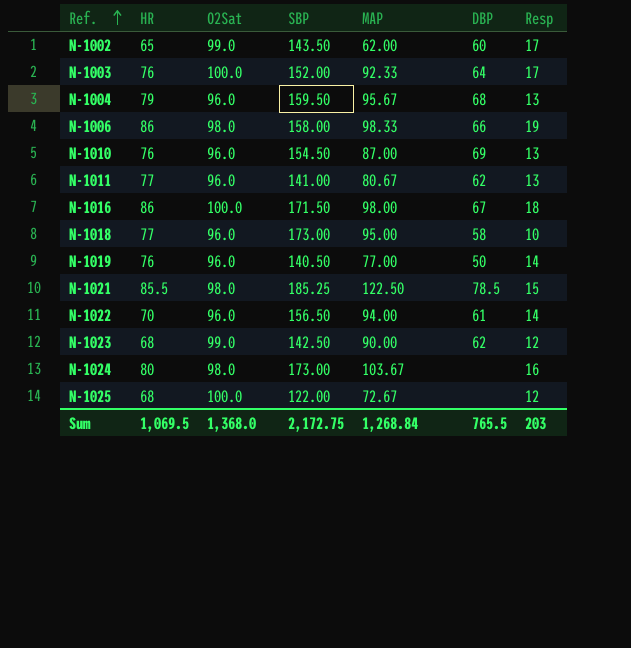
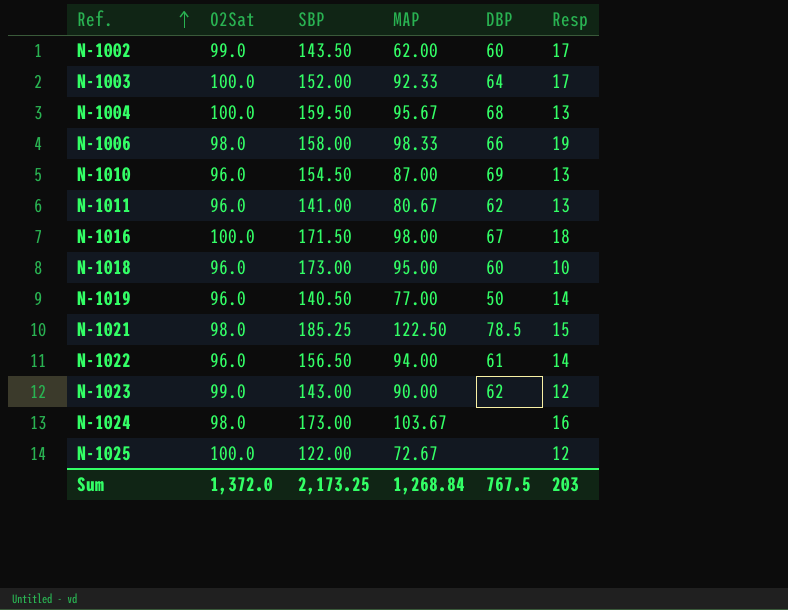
column HR | position: 2 -> none
N-1004 | O2Sat: 96.0 -> 100.0
N-1018 | DBP: 58 -> 60
N-1023 | SBP: 142.50 -> 143.00
Sum | O2Sat: 1,368.0 -> 1,372.0
Sum | SBP: 2,172.75 -> 2,173.25
Sum | DBP: 765.5 -> 767.5

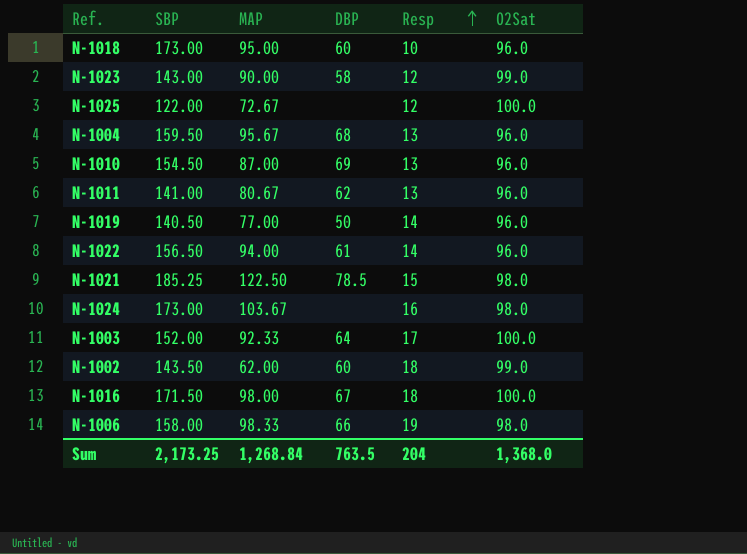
row order: Ref. ascending -> Resp ascending
column O2Sat | position: 2 -> 6
N-1023 | DBP: 62 -> 58
N-1004 | O2Sat: 100.0 -> 96.0
N-1002 | Resp: 17 -> 18
Sum | DBP: 767.5 -> 763.5
Sum | Resp: 203 -> 204
Sum | O2Sat: 1,372.0 -> 1,368.0

